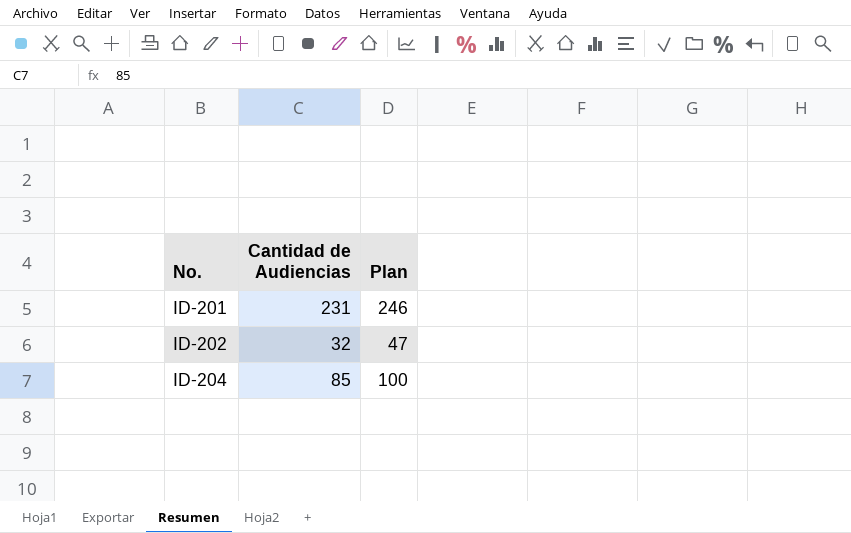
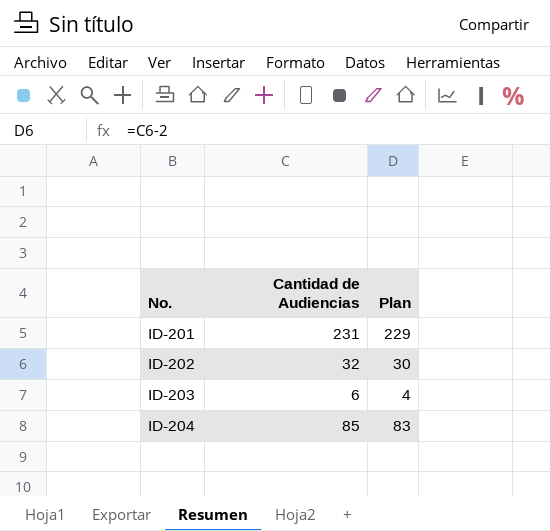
column Plan | formula: [Cantidad de Audiencias] + 15 -> [Cantidad de Audiencias] - 2
row ID-203: none -> 6 | 4

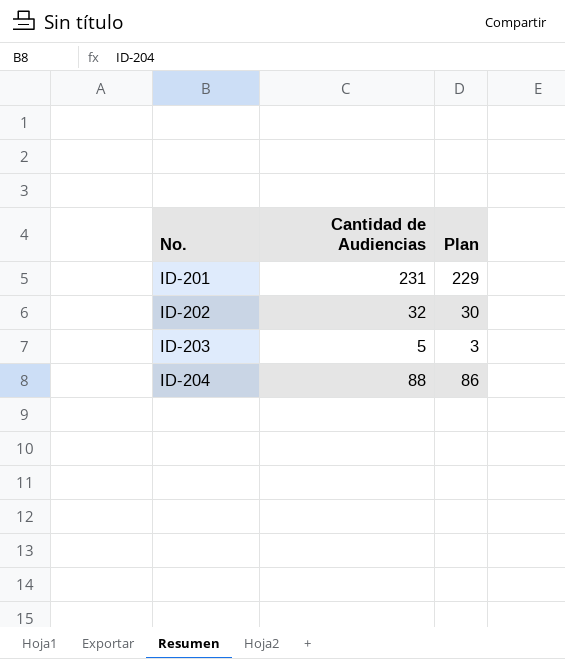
ID-203 | Cantidad de Audiencias: 6 -> 5
ID-203 | Plan: 4 -> 3
ID-204 | Cantidad de Audiencias: 85 -> 88
ID-204 | Plan: 83 -> 86

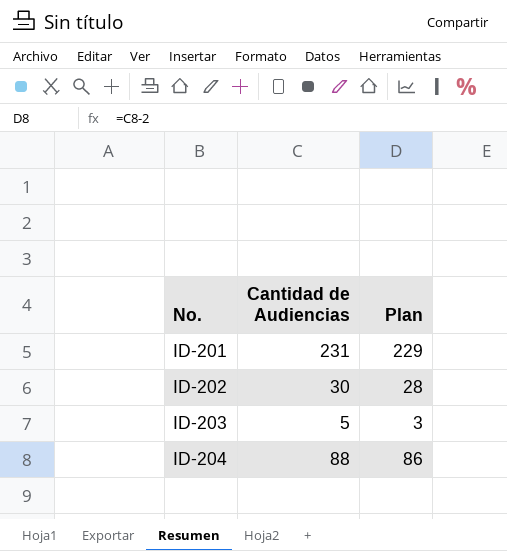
ID-202 | Cantidad de Audiencias: 32 -> 30
ID-202 | Plan: 30 -> 28

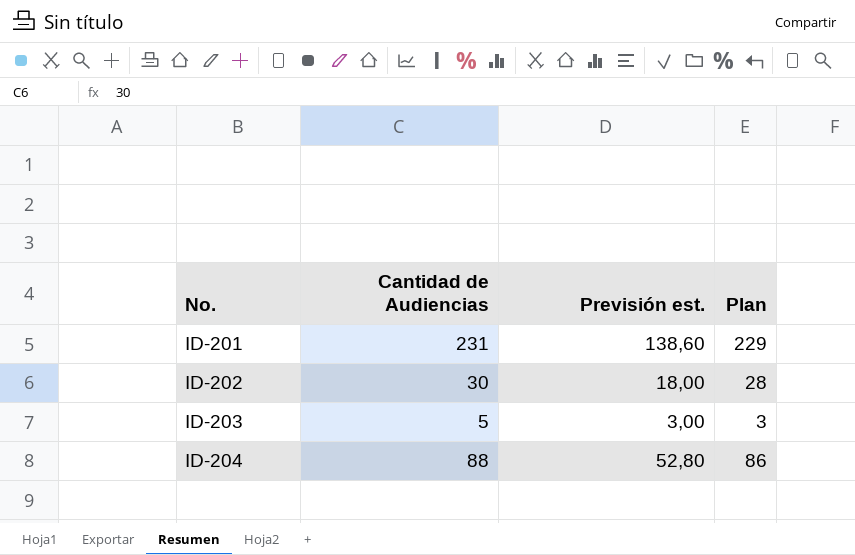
column Previsión est. | formula: none -> [Cantidad de Audiencias] * 0,6

